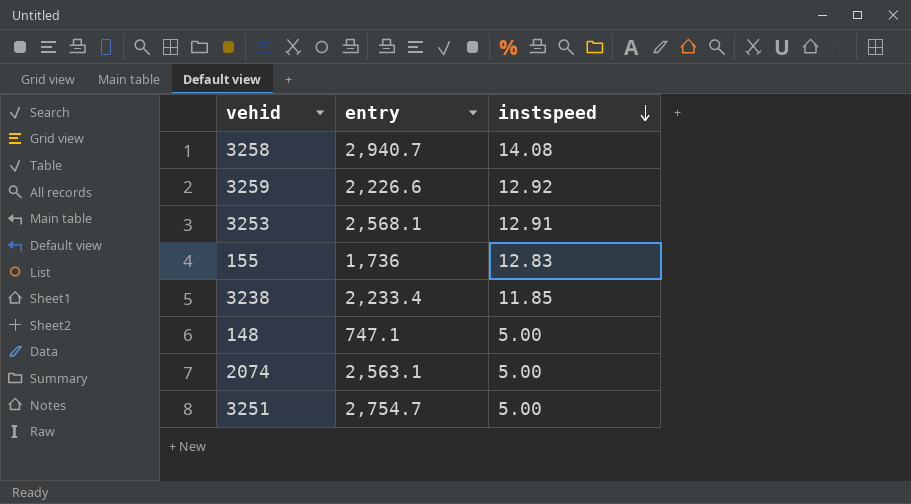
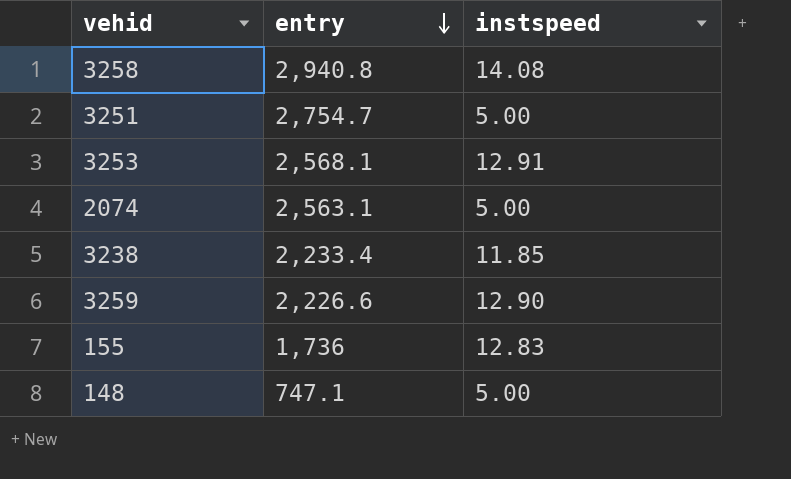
row order: instspeed descending -> entry descending
3258 | entry: 2,940.7 -> 2,940.8
3259 | instspeed: 12.92 -> 12.90

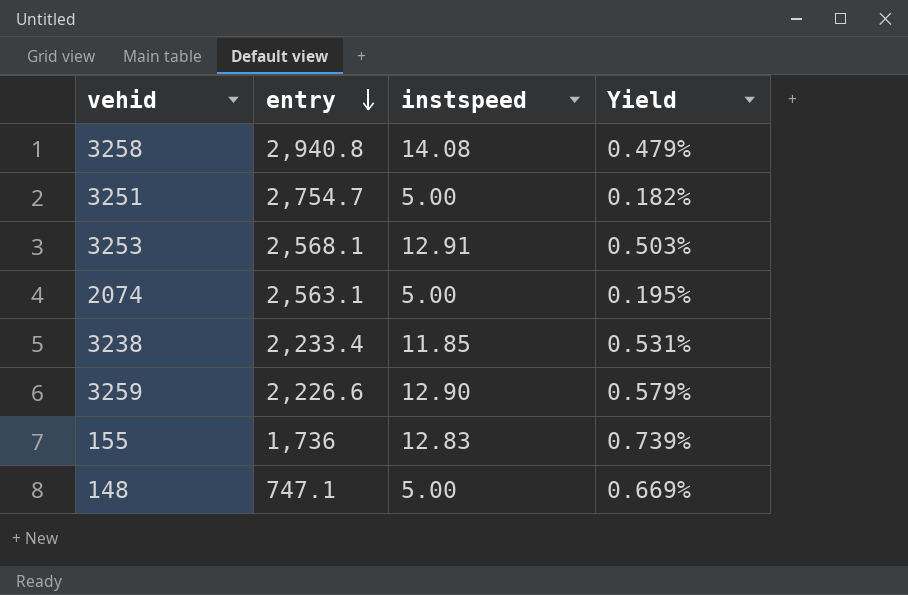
column Yield | formula: none -> [instspeed] / [entry]

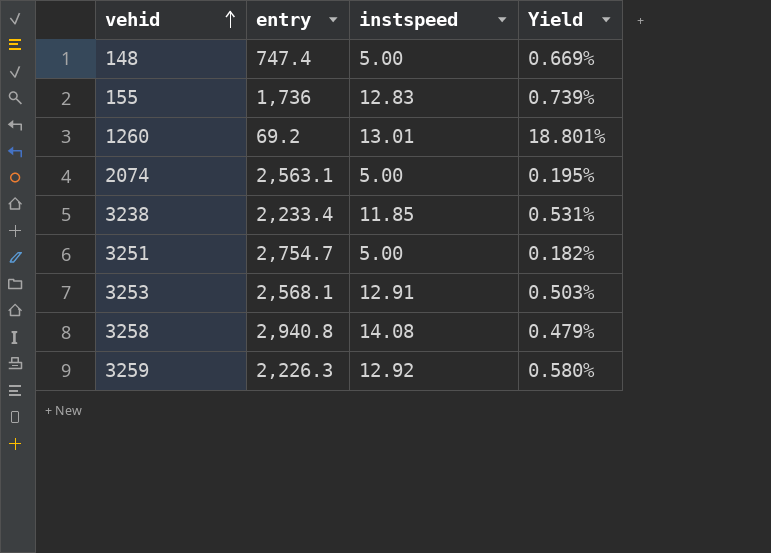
row order: entry descending -> vehid ascending
148 | entry: 747.1 -> 747.4
row 1260: none -> 69.2 | 13.01 | 18.801%
3259 | entry: 2,226.6 -> 2,226.3
3259 | instspeed: 12.90 -> 12.92
3259 | Yield: 0.579% -> 0.580%

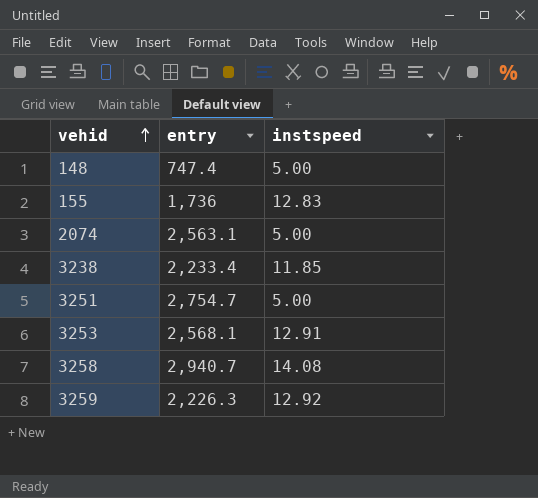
column Yield | formula: [instspeed] / [entry] -> none
row 1260: 69.2 | 13.01 | 18.801% -> none
3258 | entry: 2,940.8 -> 2,940.7

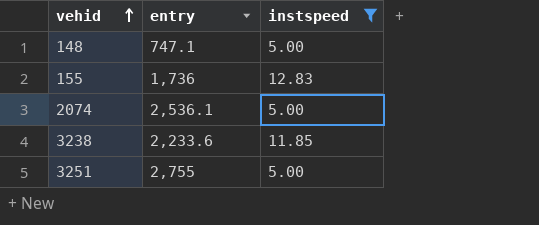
filter: none -> instspeed <= 12.83
148 | entry: 747.4 -> 747.1
2074 | entry: 2,563.1 -> 2,536.1
3238 | entry: 2,233.4 -> 2,233.6
3251 | entry: 2,754.7 -> 2,755

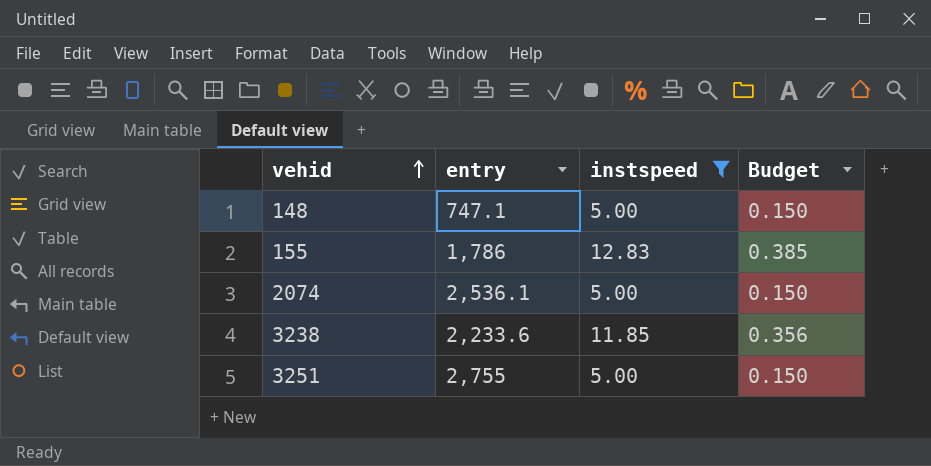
column Budget | formula: none -> [instspeed] * 0.03
155 | entry: 1,736 -> 1,786

